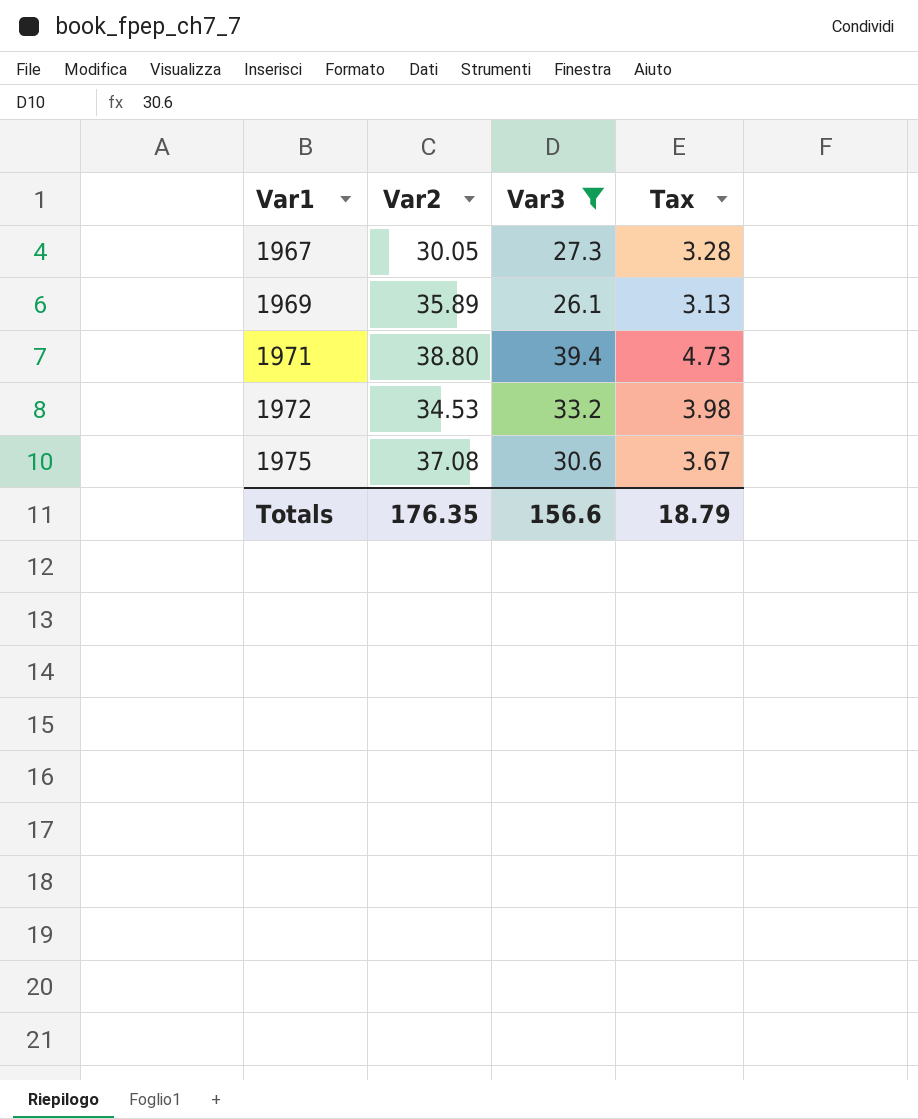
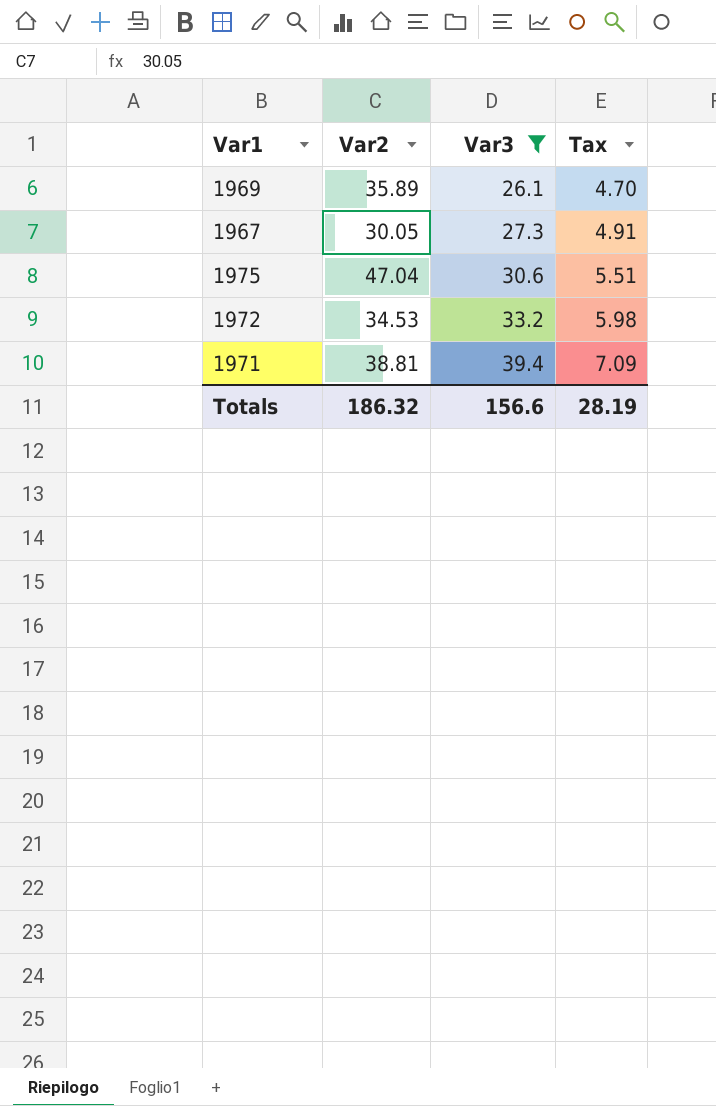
row order: Var1 ascending -> Var3 ascending
column Tax | formula: [Var3] * 0.12 -> [Var3] * 0.18
1975 | Var2: 37.08 -> 47.04
1971 | Var2: 38.80 -> 38.81
Totals | Var2: 176.35 -> 186.32
Totals | Tax: 18.79 -> 28.19

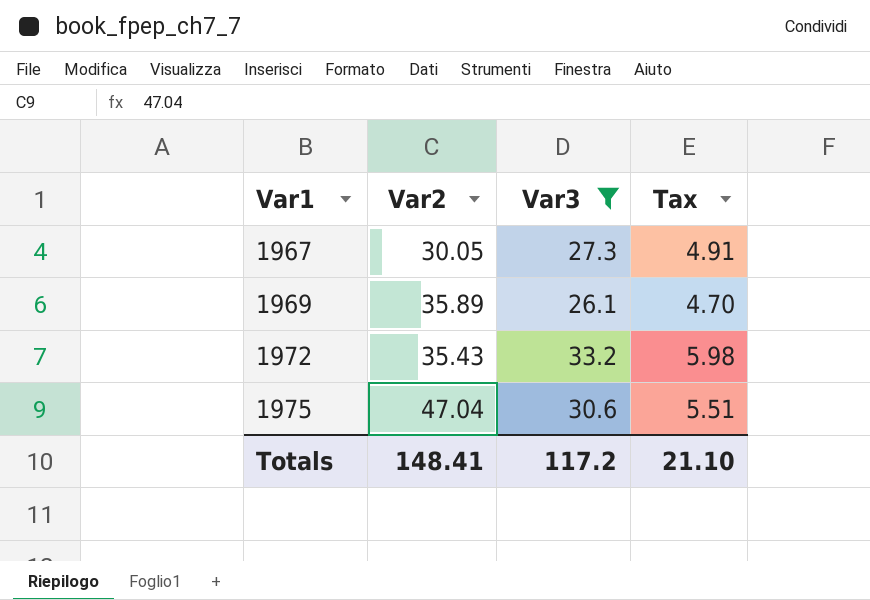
row order: Var3 ascending -> Var1 ascending
row 1971: 38.81 | 39.4 | 7.09 -> none
1972 | Var2: 34.53 -> 35.43
Totals | Var2: 186.32 -> 148.41
Totals | Var3: 156.6 -> 117.2
Totals | Tax: 28.19 -> 21.10

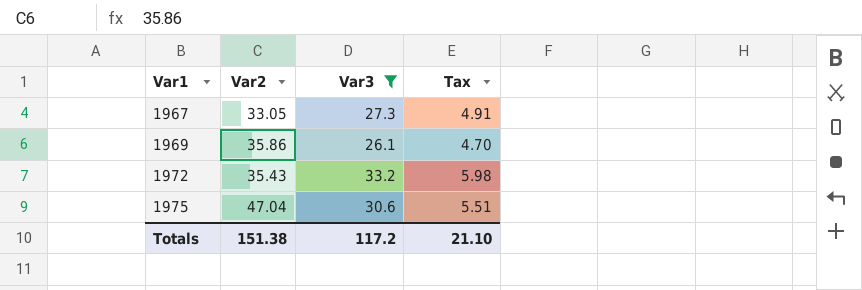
1967 | Var2: 30.05 -> 33.05
1969 | Var2: 35.89 -> 35.86
Totals | Var2: 148.41 -> 151.38

